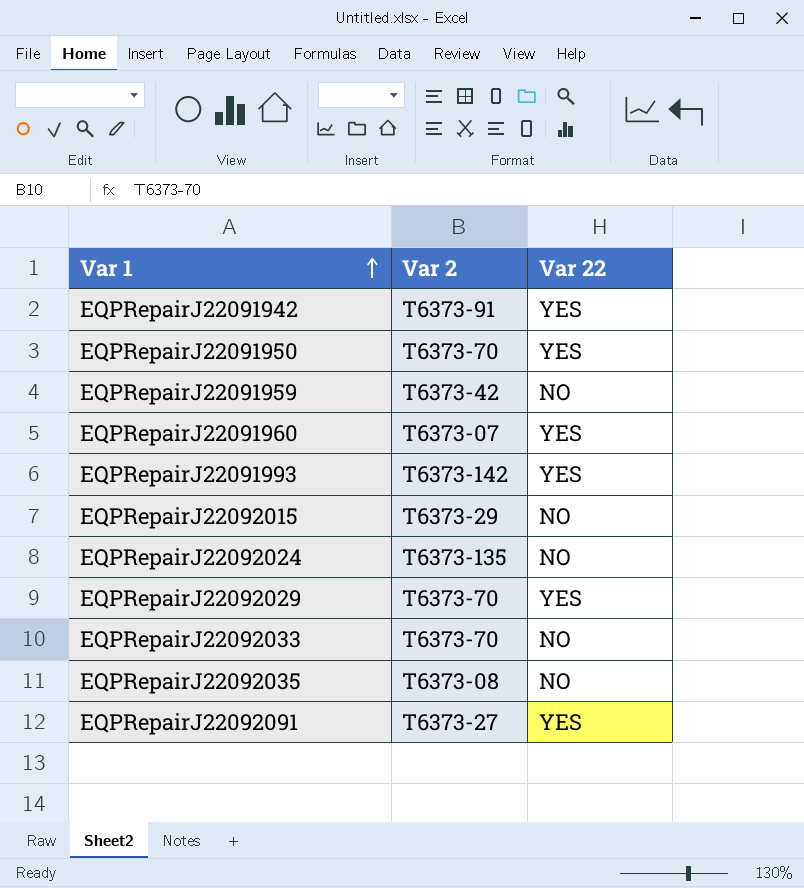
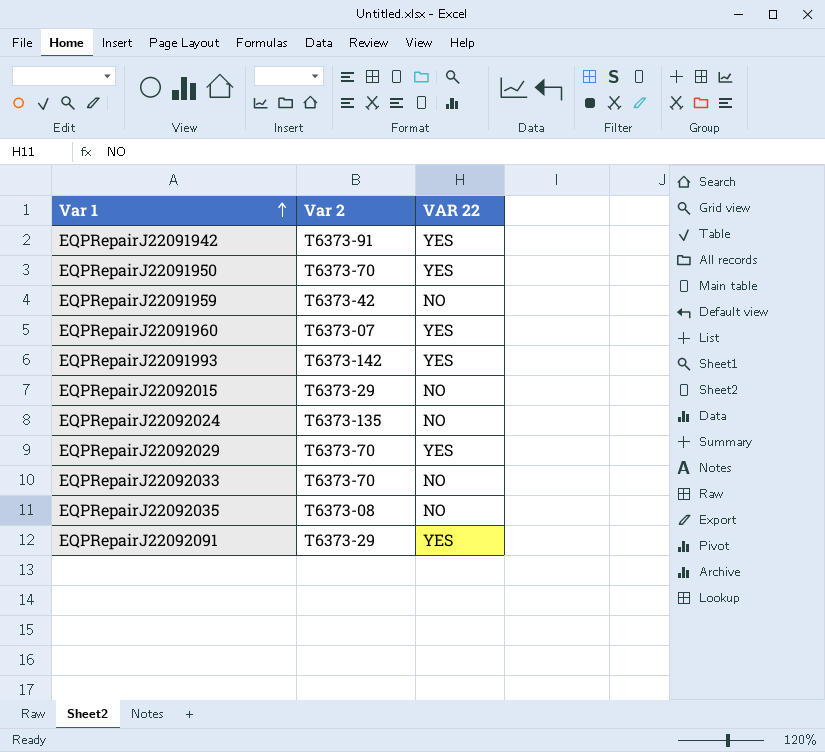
column name: Var 22 -> VAR 22
EQPRepairJ22092091 | Var 2: T6373-27 -> T6373-29

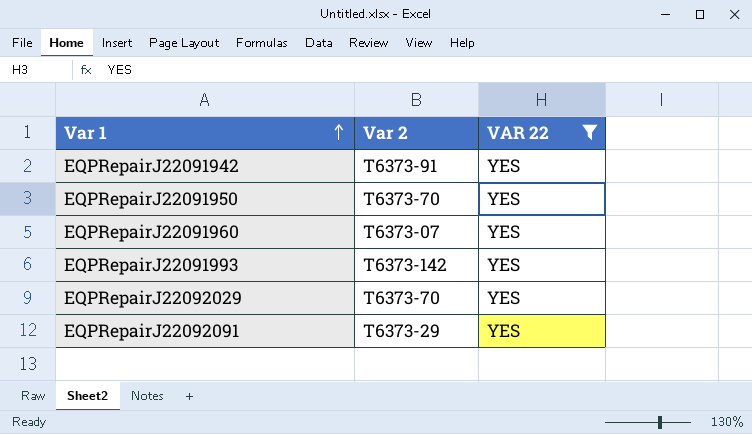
filter: none -> VAR 22 = YES

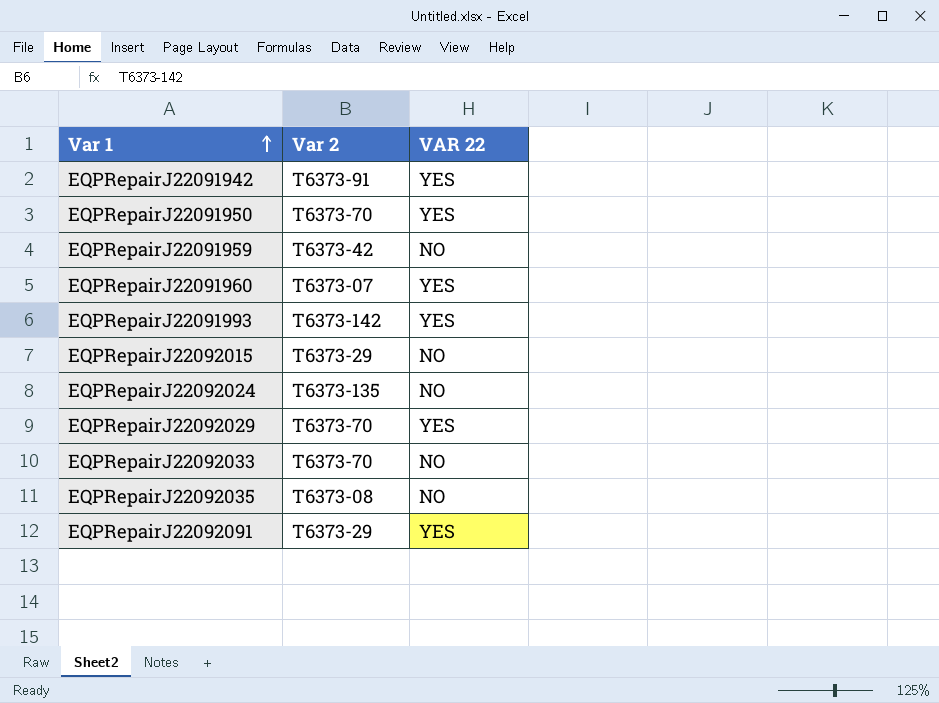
filter: VAR 22 = YES -> none

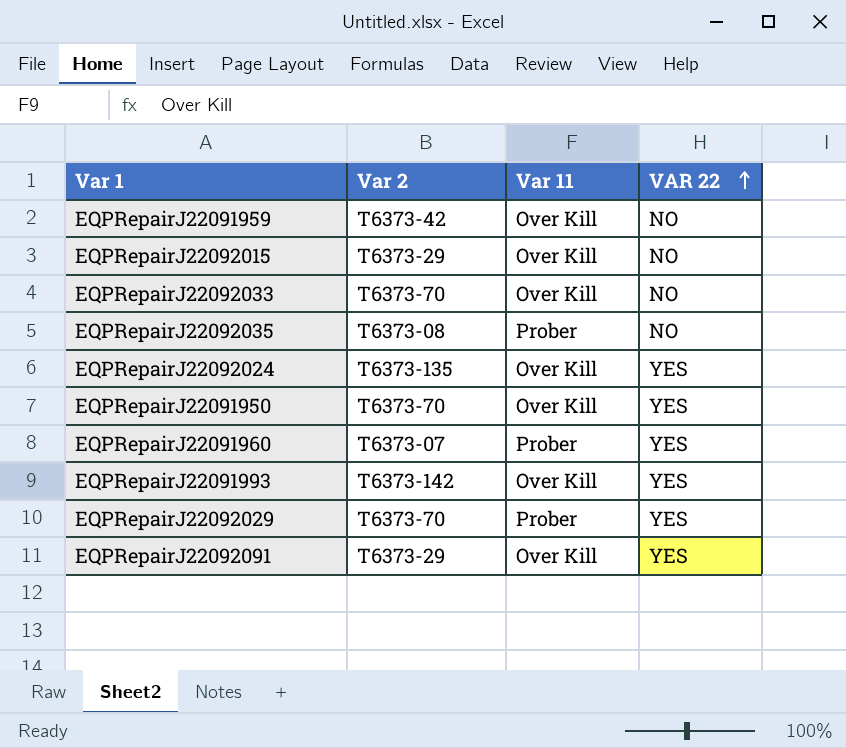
row order: Var 1 ascending -> VAR 22 ascending
column Var 11 | position: none -> 3
row EQPRepairJ22091942: T6373-91 | YES -> none
EQPRepairJ22092024 | VAR 22: NO -> YES

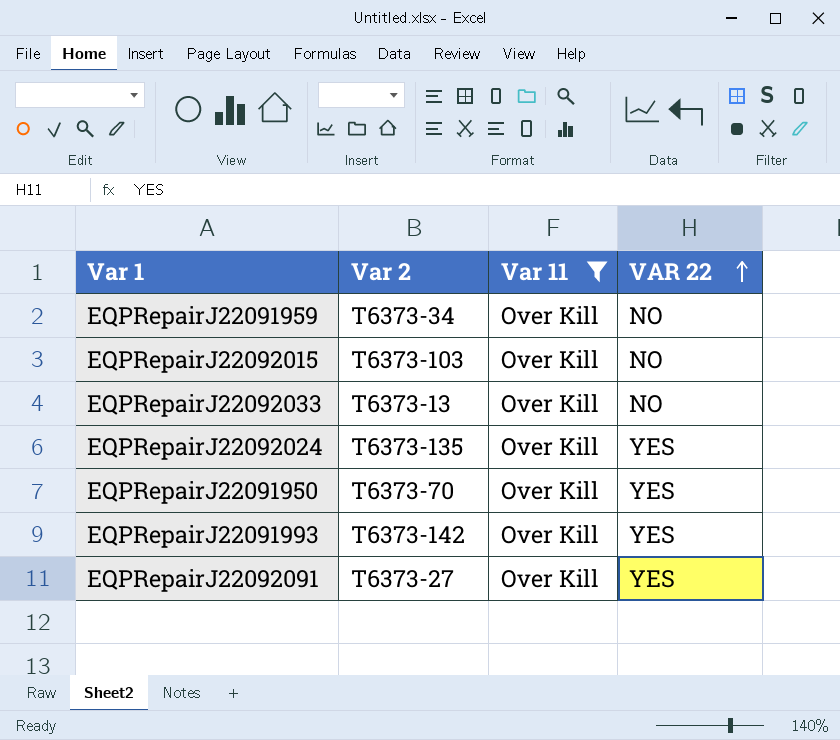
filter: none -> Var 11 = Over Kill
EQPRepairJ22091959 | Var 2: T6373-42 -> T6373-34
EQPRepairJ22092015 | Var 2: T6373-29 -> T6373-103
EQPRepairJ22092033 | Var 2: T6373-70 -> T6373-13
EQPRepairJ22092091 | Var 2: T6373-29 -> T6373-27

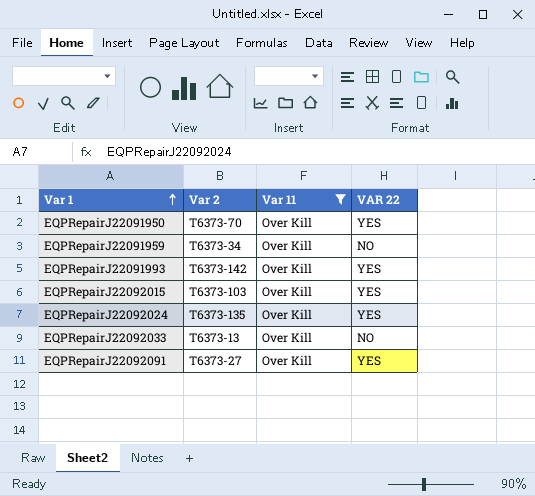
row order: VAR 22 ascending -> Var 1 ascending
EQPRepairJ22092015 | VAR 22: NO -> YES

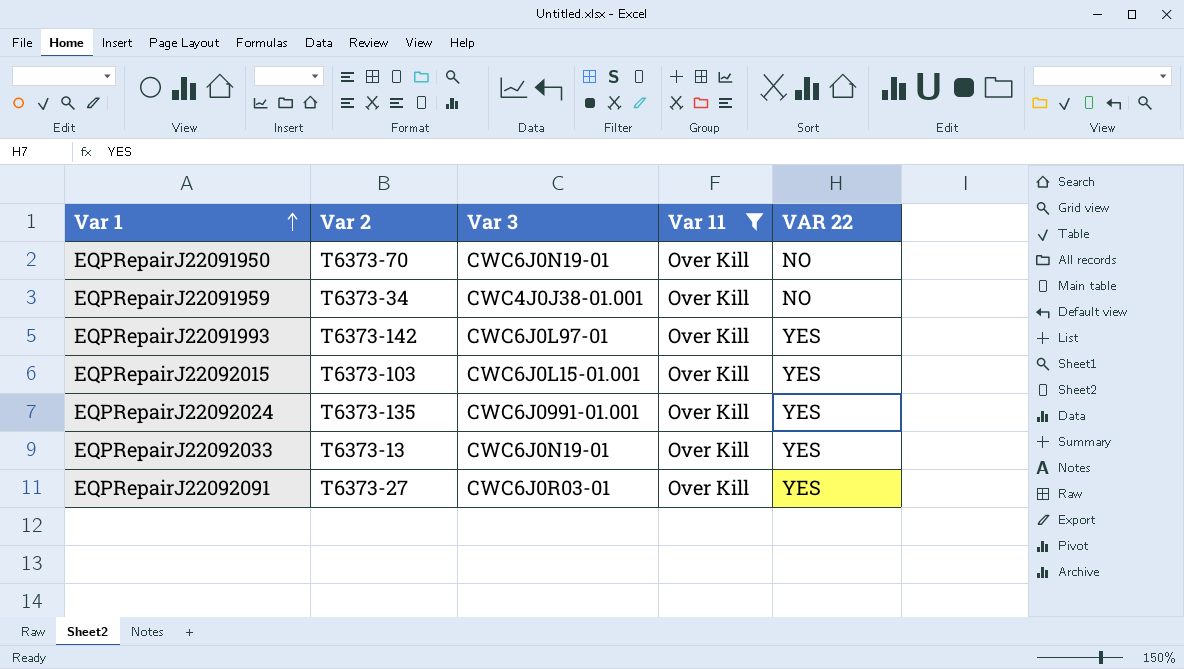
column Var 3 | position: none -> 3
EQPRepairJ22091950 | VAR 22: YES -> NO
EQPRepairJ22092033 | VAR 22: NO -> YES

